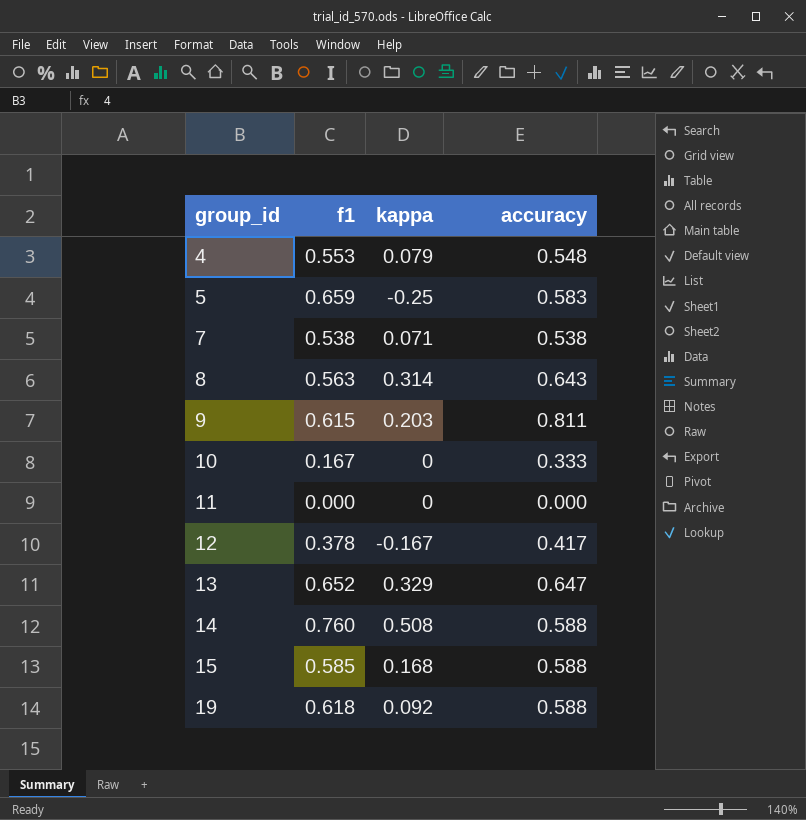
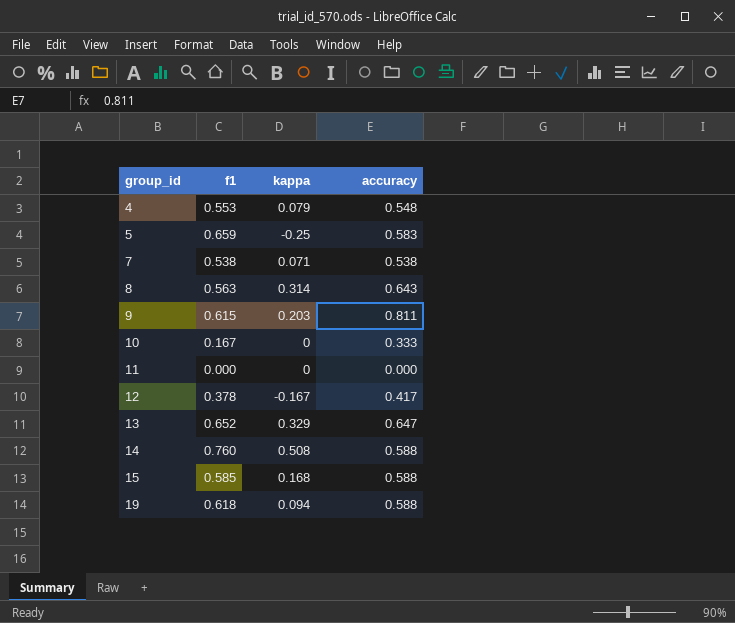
19 | kappa: 0.092 -> 0.094

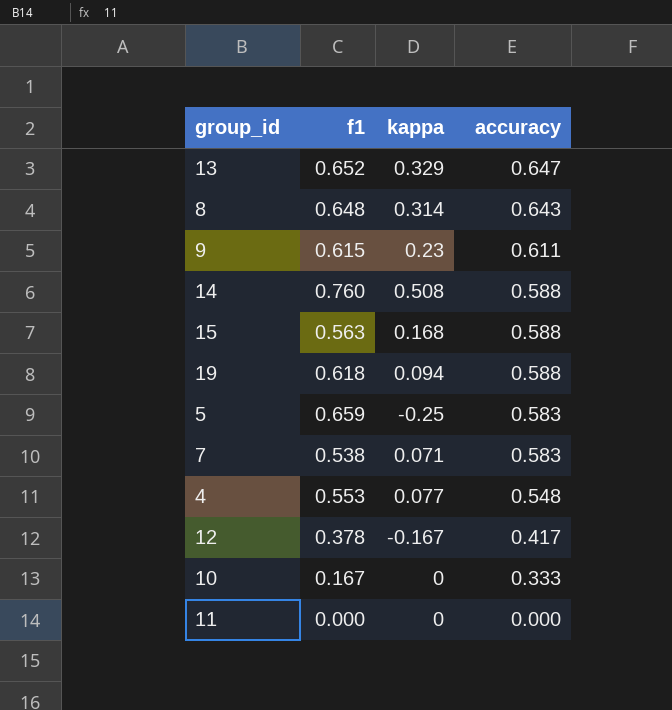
row order: group_id ascending -> accuracy descending
8 | f1: 0.563 -> 0.648
9 | kappa: 0.203 -> 0.23
9 | accuracy: 0.811 -> 0.611
15 | f1: 0.585 -> 0.563
7 | accuracy: 0.538 -> 0.583
4 | kappa: 0.079 -> 0.077

